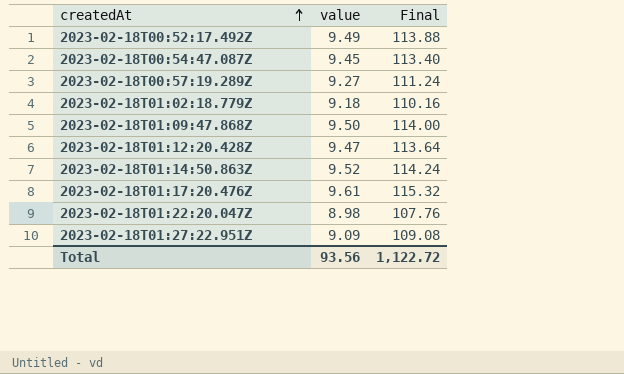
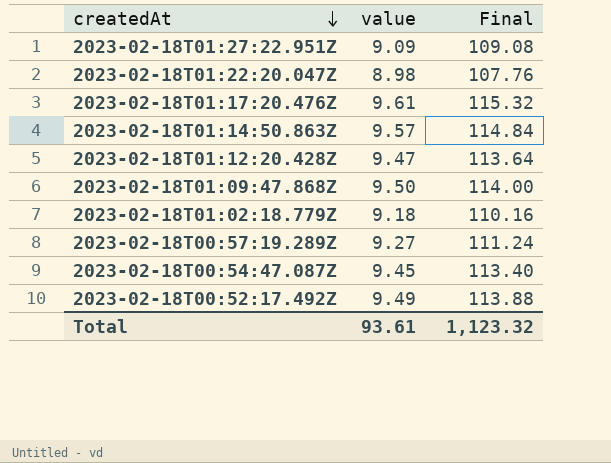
row order: createdAt ascending -> createdAt descending
2023-02-18T01:14:50.863Z | value: 9.52 -> 9.57
2023-02-18T01:14:50.863Z | Final: 114.24 -> 114.84
Total | value: 93.56 -> 93.61
Total | Final: 1,122.72 -> 1,123.32

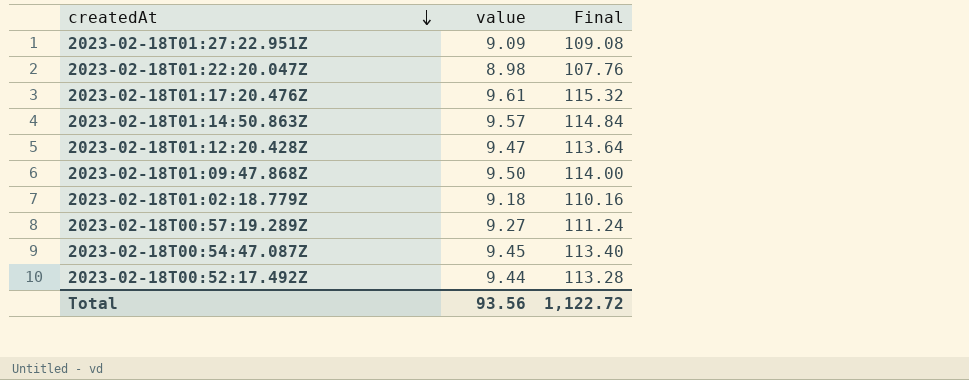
2023-02-18T00:52:17.492Z | value: 9.49 -> 9.44
2023-02-18T00:52:17.492Z | Final: 113.88 -> 113.28
Total | value: 93.61 -> 93.56
Total | Final: 1,123.32 -> 1,122.72

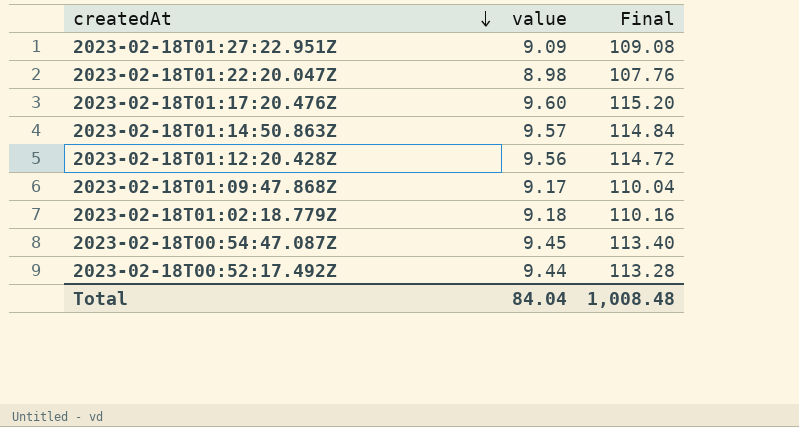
row 2023-02-18T00:57:19.289Z: 9.27 | 111.24 -> none
2023-02-18T01:17:20.476Z | value: 9.61 -> 9.60
2023-02-18T01:17:20.476Z | Final: 115.32 -> 115.20
2023-02-18T01:12:20.428Z | value: 9.47 -> 9.56
2023-02-18T01:12:20.428Z | Final: 113.64 -> 114.72
2023-02-18T01:09:47.868Z | value: 9.50 -> 9.17
2023-02-18T01:09:47.868Z | Final: 114.00 -> 110.04
Total | value: 93.56 -> 84.04
Total | Final: 1,122.72 -> 1,008.48

